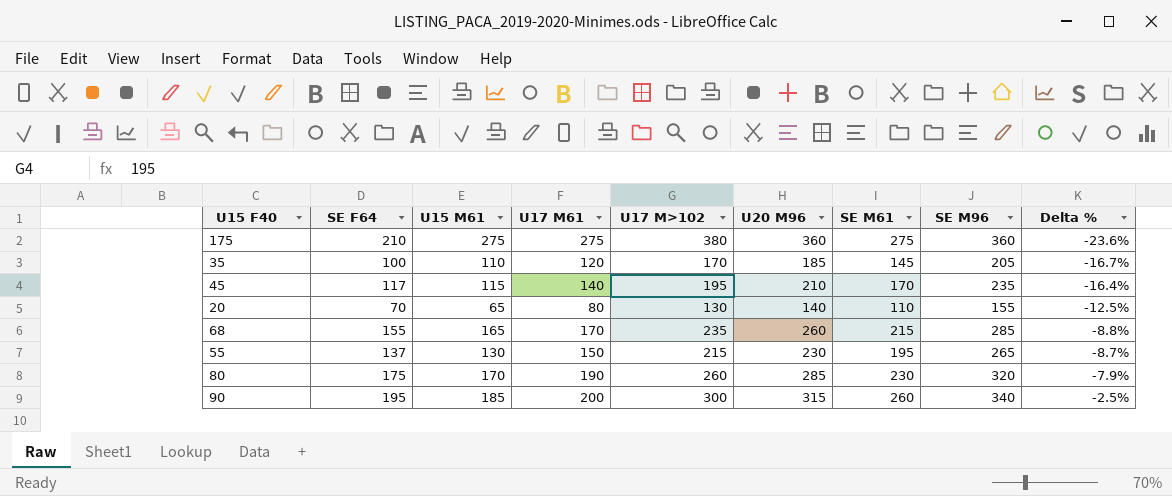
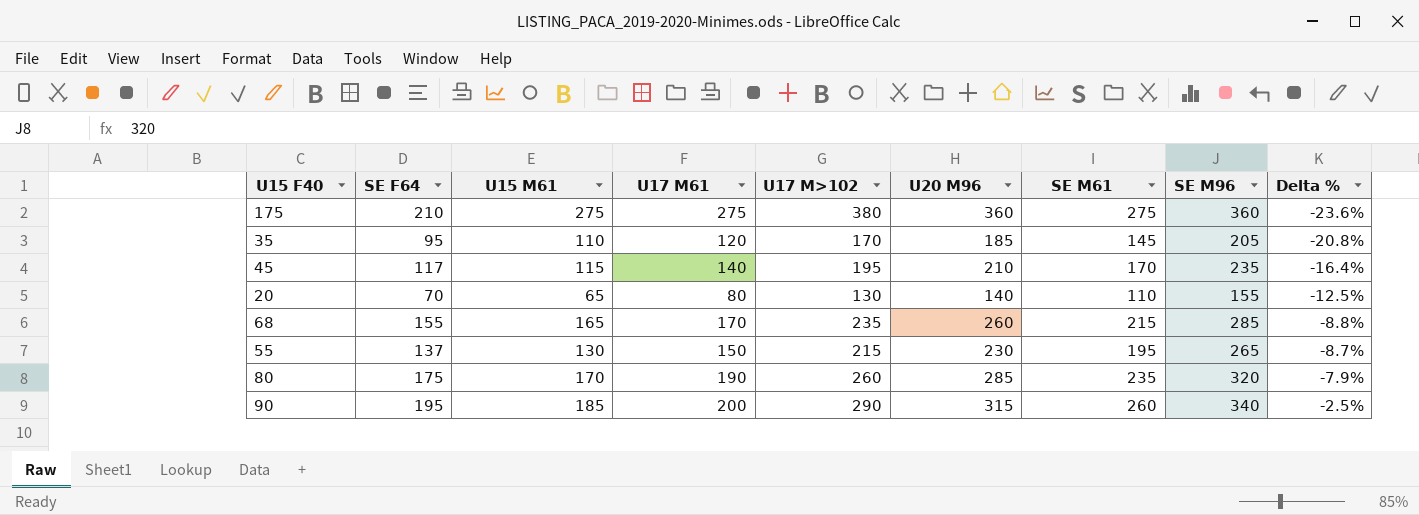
35 | SE F64: 100 -> 95
35 | Delta %: -16.7% -> -20.8%
80 | SE M61: 230 -> 235
90 | U17 M>102: 300 -> 290

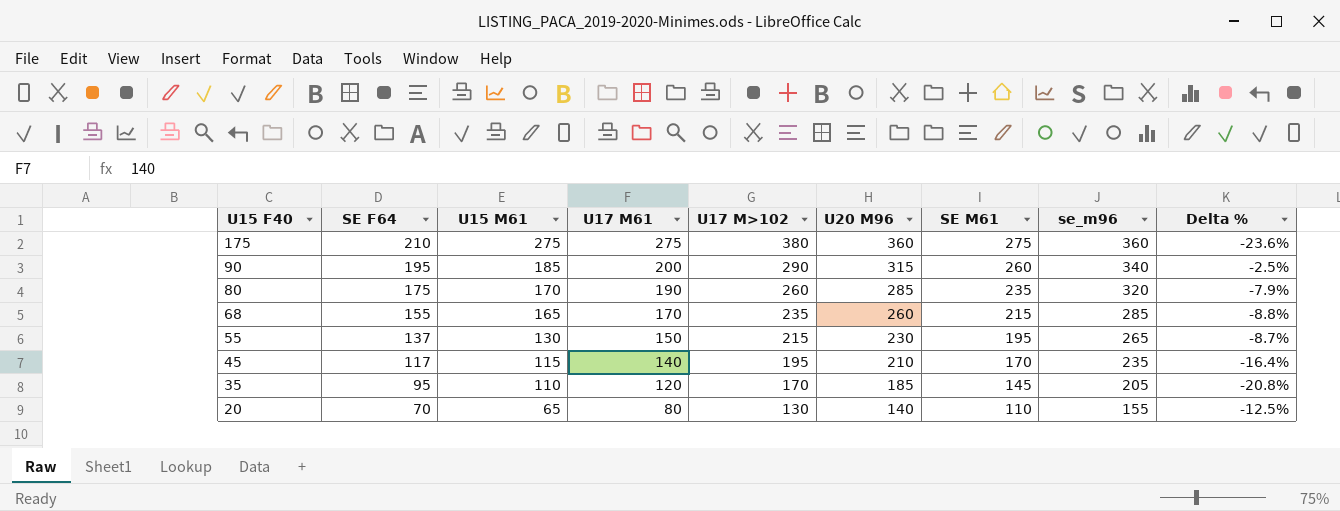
row order: Delta % ascending -> U15 F40 descending
column name: SE M96 -> se_m96

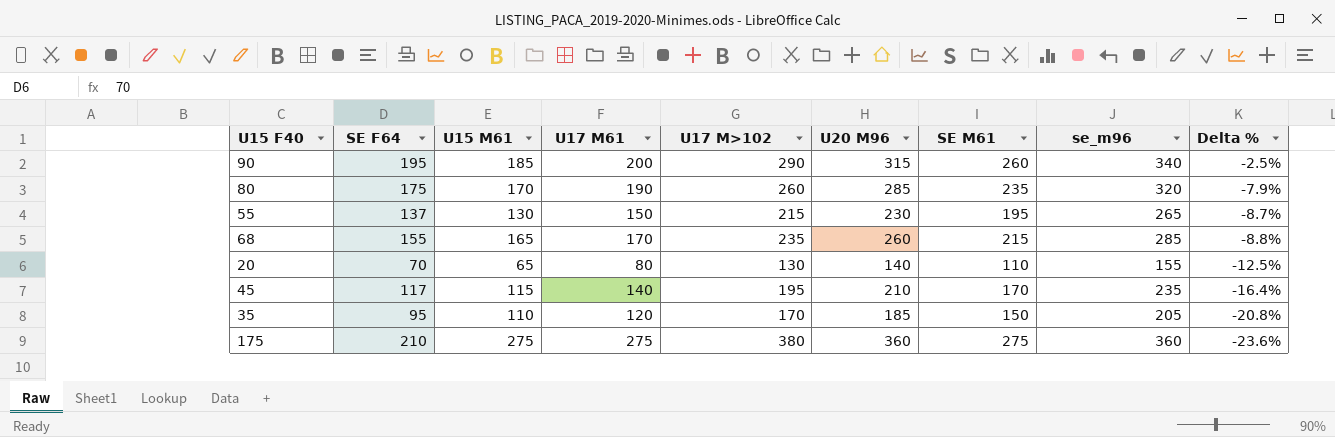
row order: U15 F40 descending -> Delta % descending
35 | SE M61: 145 -> 150

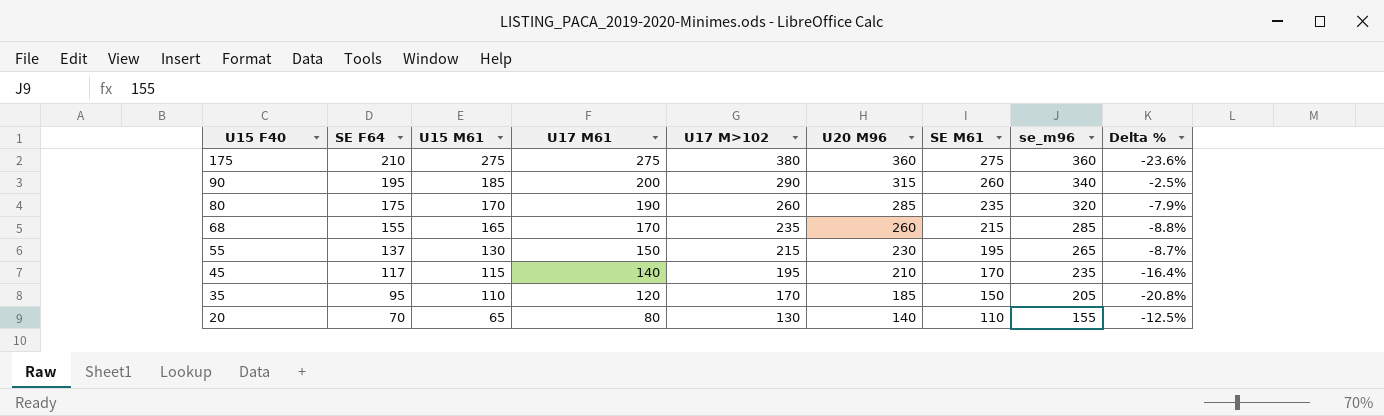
row order: Delta % descending -> U15 F40 descending

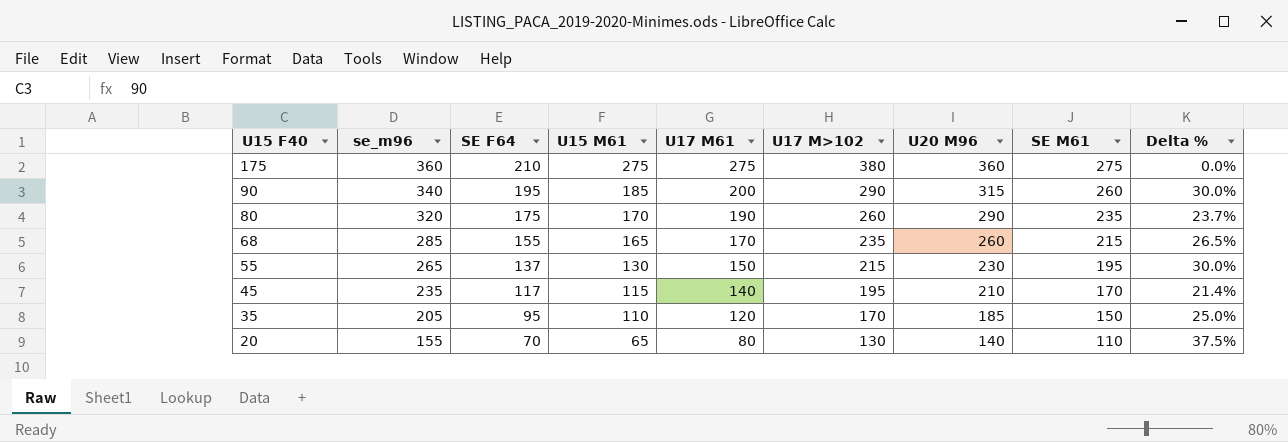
column se_m96 | position: 8 -> 2
column Delta % | formula: ([SE F64] - [U17 M61]) / [U17 M61] -> ([SE M61] - [U17 M61]) / [U17 M61]
80 | U20 M96: 285 -> 290

